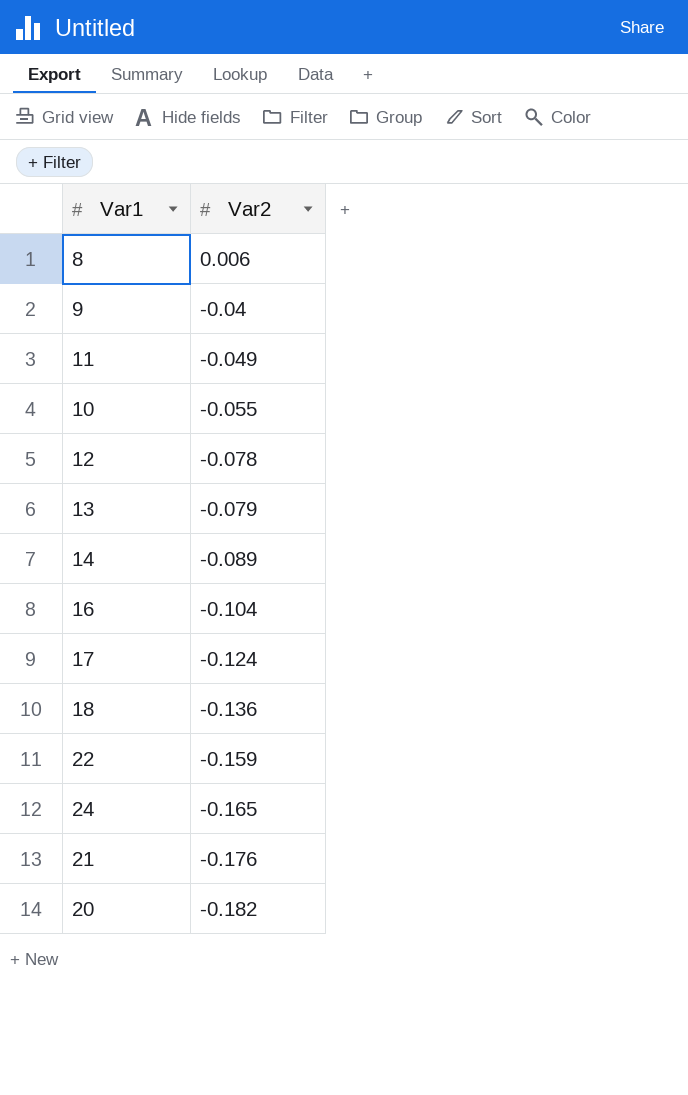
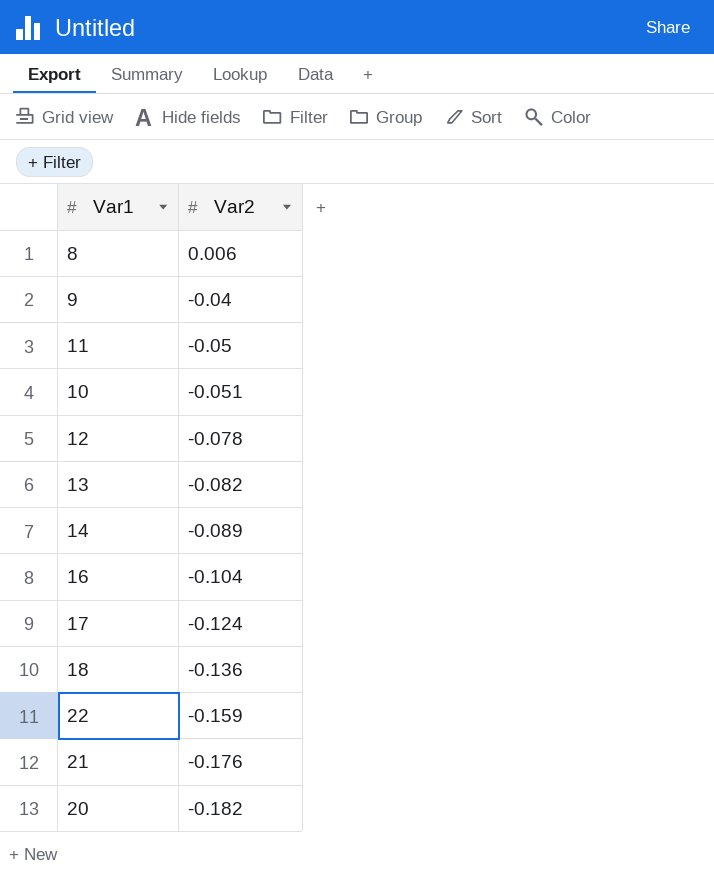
row 24: -0.165 -> none
11 | Var2: -0.049 -> -0.05
10 | Var2: -0.055 -> -0.051
13 | Var2: -0.079 -> -0.082

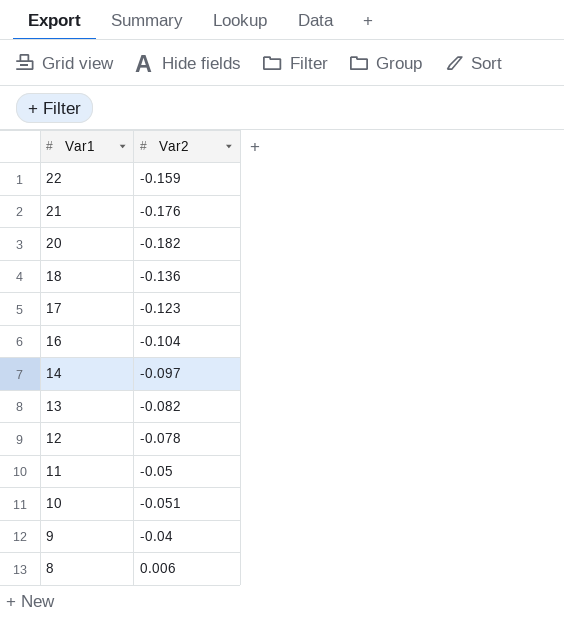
row order: Var2 descending -> Var1 descending
17 | Var2: -0.124 -> -0.123
14 | Var2: -0.089 -> -0.097

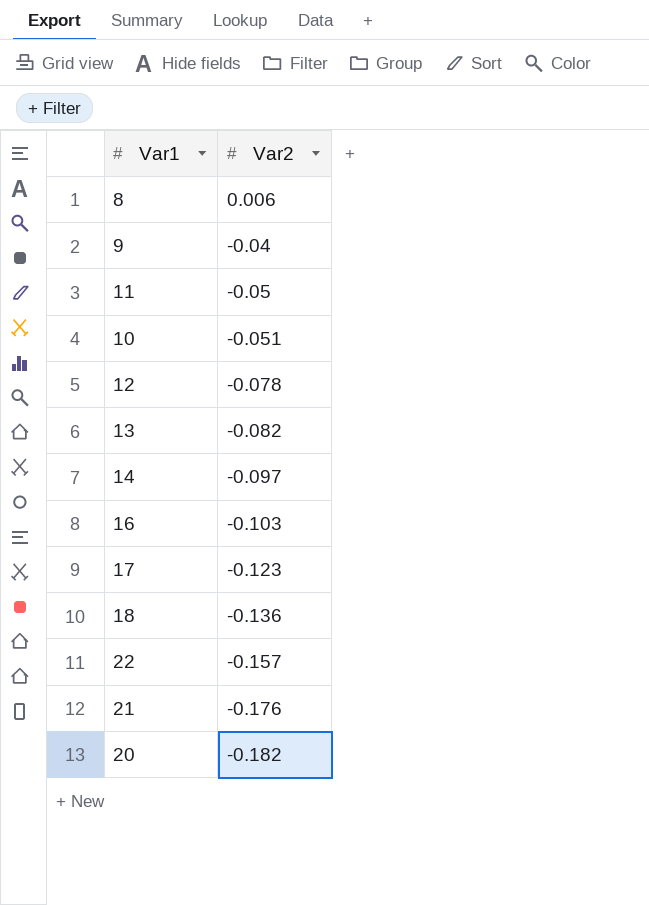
row order: Var1 descending -> Var2 descending
16 | Var2: -0.104 -> -0.103
22 | Var2: -0.159 -> -0.157

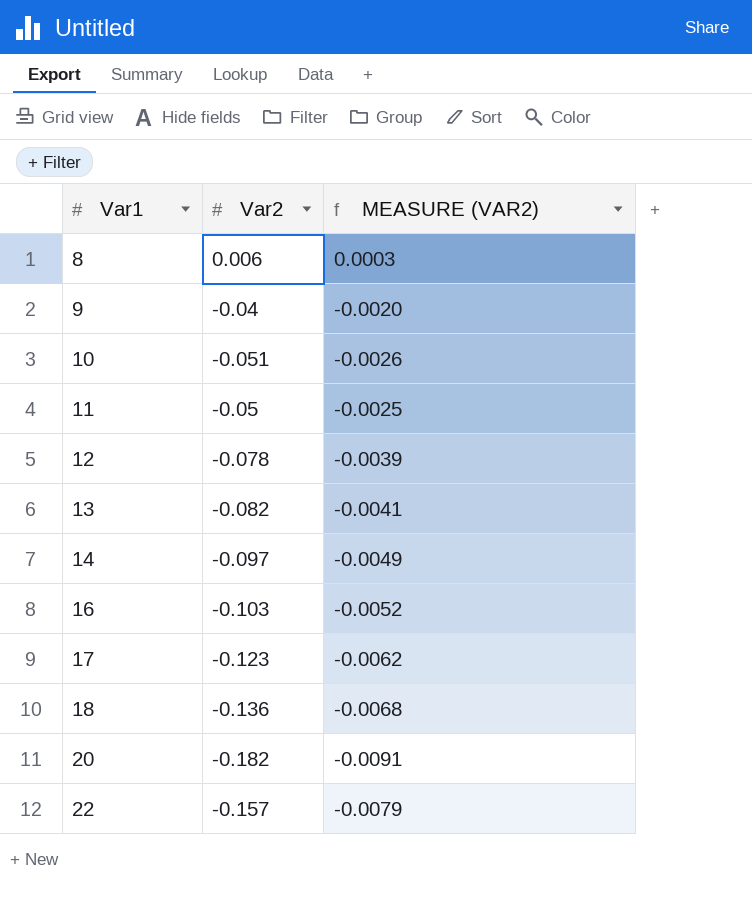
row order: Var2 descending -> Var1 ascending
column MEASURE (VAR2) | formula: none -> [Var2] * 0.05
row 21: -0.176 -> none

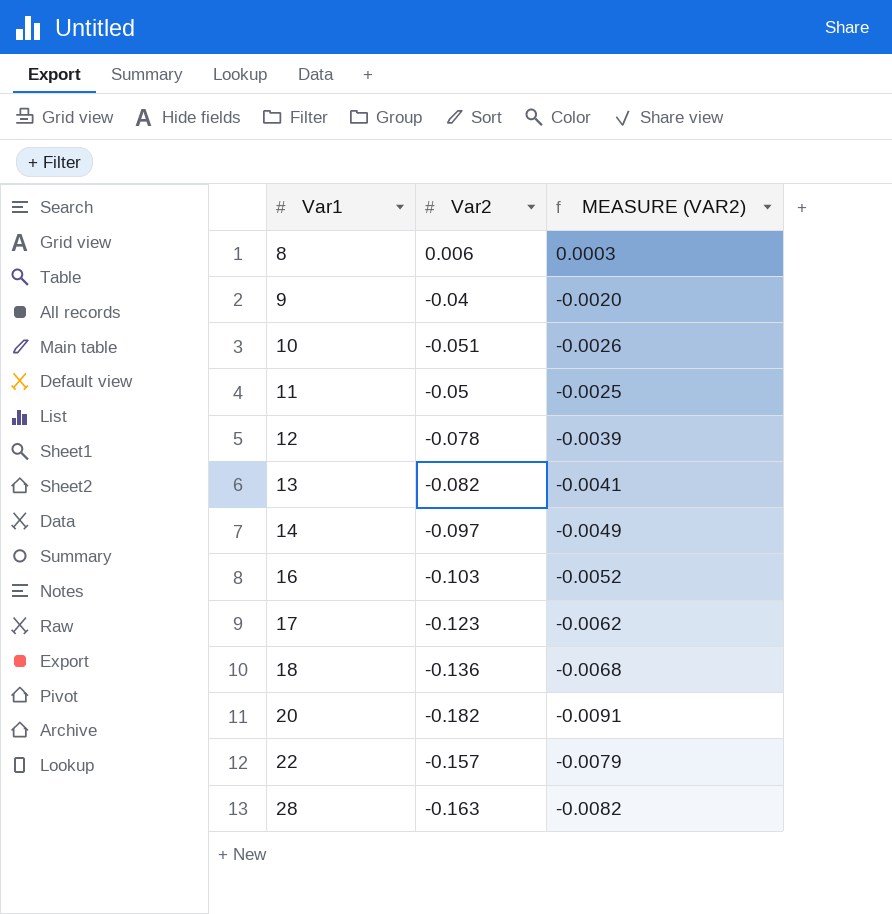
row 28: none -> -0.163 | -0.0082

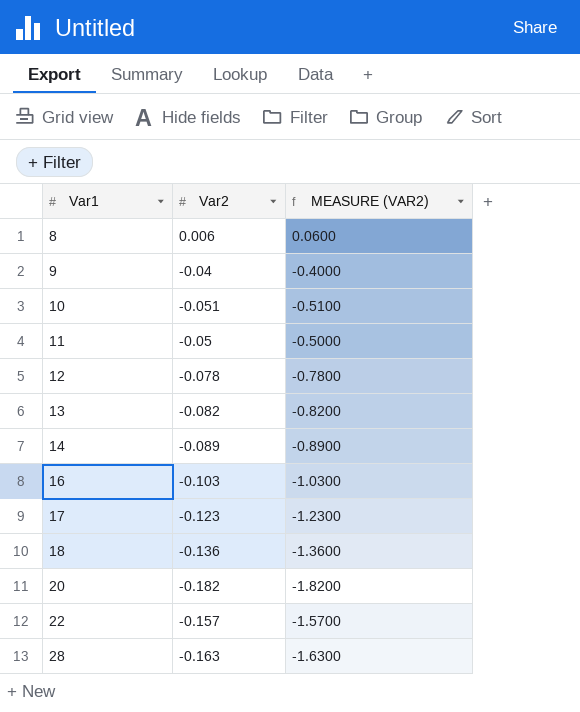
column MEASURE (VAR2) | formula: [Var2] * 0.05 -> [Var2] * 10
14 | Var2: -0.097 -> -0.089

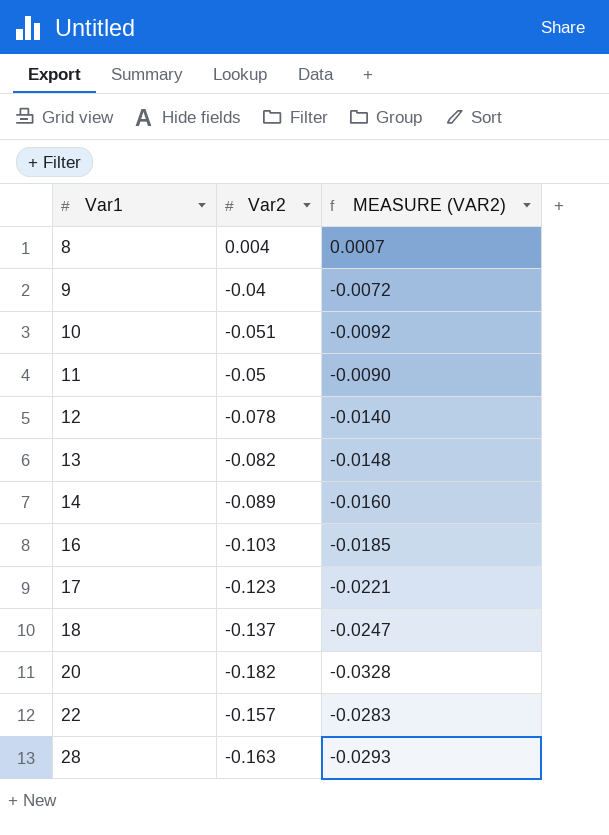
column MEASURE (VAR2) | formula: [Var2] * 10 -> [Var2] * 0.18
8 | Var2: 0.006 -> 0.004
18 | Var2: -0.136 -> -0.137

